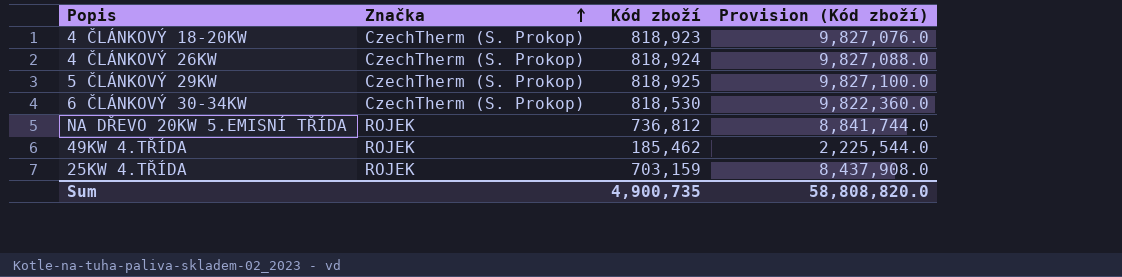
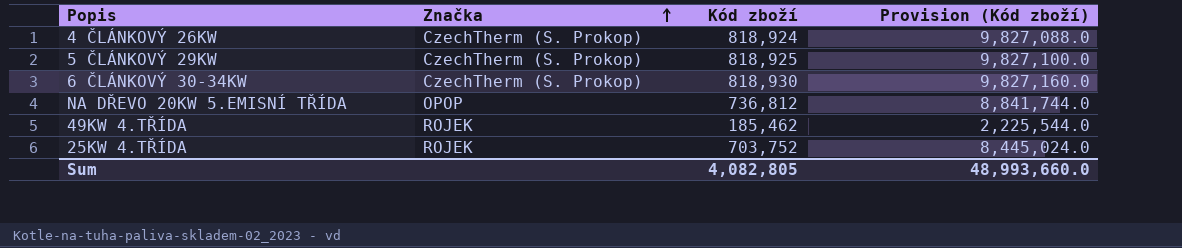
row 4 ČLÁNKOVÝ 18-20KW: CzechTherm (S. Prokop) | 818,923 | 9,827,076.0 -> none
6 ČLÁNKOVÝ 30-34KW | Kód zboží: 818,530 -> 818,930
6 ČLÁNKOVÝ 30-34KW | Provision (Kód zboží): 9,822,360.0 -> 9,827,160.0
NA DŘEVO 20KW 5.EMISNÍ TŘÍDA | Značka: ROJEK -> OPOP
25KW 4.TŘÍDA | Kód zboží: 703,159 -> 703,752
25KW 4.TŘÍDA | Provision (Kód zboží): 8,437,908.0 -> 8,445,024.0
Sum | Kód zboží: 4,900,735 -> 4,082,805
Sum | Provision (Kód zboží): 58,808,820.0 -> 48,993,660.0

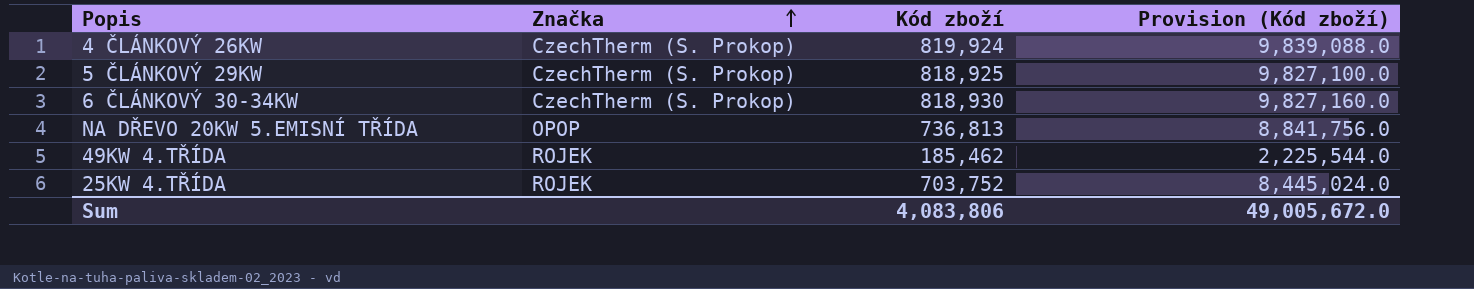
4 ČLÁNKOVÝ 26KW | Kód zboží: 818,924 -> 819,924
4 ČLÁNKOVÝ 26KW | Provision (Kód zboží): 9,827,088.0 -> 9,839,088.0
NA DŘEVO 20KW 5.EMISNÍ TŘÍDA | Kód zboží: 736,812 -> 736,813
NA DŘEVO 20KW 5.EMISNÍ TŘÍDA | Provision (Kód zboží): 8,841,744.0 -> 8,841,756.0
Sum | Kód zboží: 4,082,805 -> 4,083,806
Sum | Provision (Kód zboží): 48,993,660.0 -> 49,005,672.0

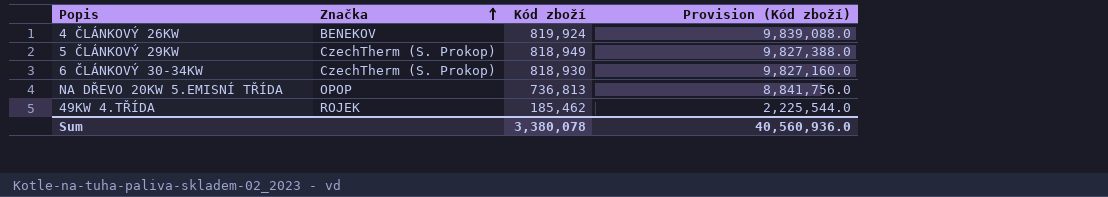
row 25KW 4.TŘÍDA: ROJEK | 703,752 | 8,445,024.0 -> none
4 ČLÁNKOVÝ 26KW | Značka: CzechTherm (S. Prokop) -> BENEKOV
5 ČLÁNKOVÝ 29KW | Kód zboží: 818,925 -> 818,949
5 ČLÁNKOVÝ 29KW | Provision (Kód zboží): 9,827,100.0 -> 9,827,388.0
Sum | Kód zboží: 4,083,806 -> 3,380,078
Sum | Provision (Kód zboží): 49,005,672.0 -> 40,560,936.0

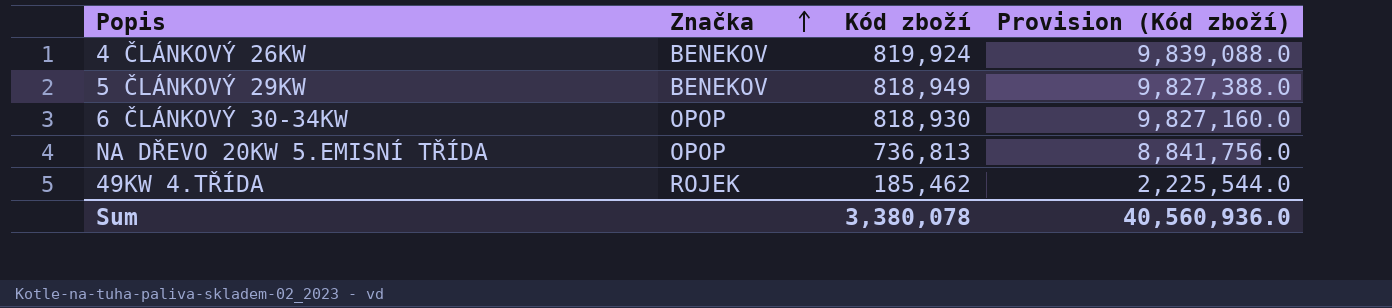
5 ČLÁNKOVÝ 29KW | Značka: CzechTherm (S. Prokop) -> BENEKOV
6 ČLÁNKOVÝ 30-34KW | Značka: CzechTherm (S. Prokop) -> OPOP

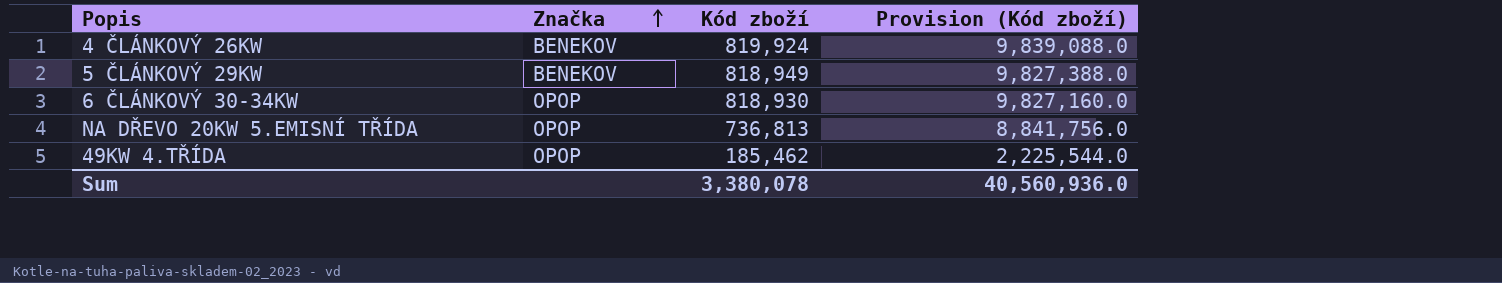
49KW 4.TŘÍDA | Značka: ROJEK -> OPOP

